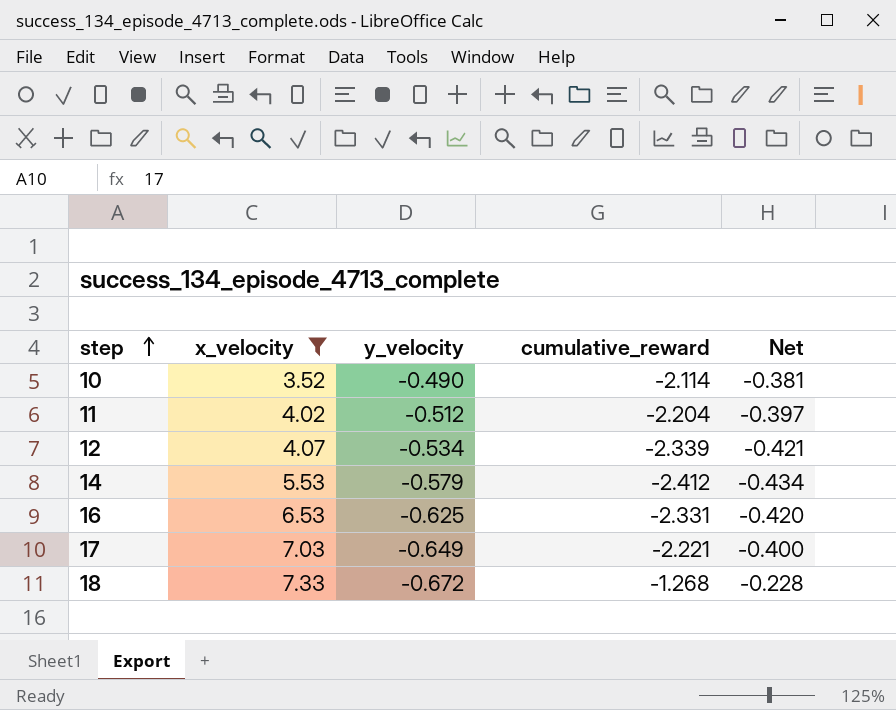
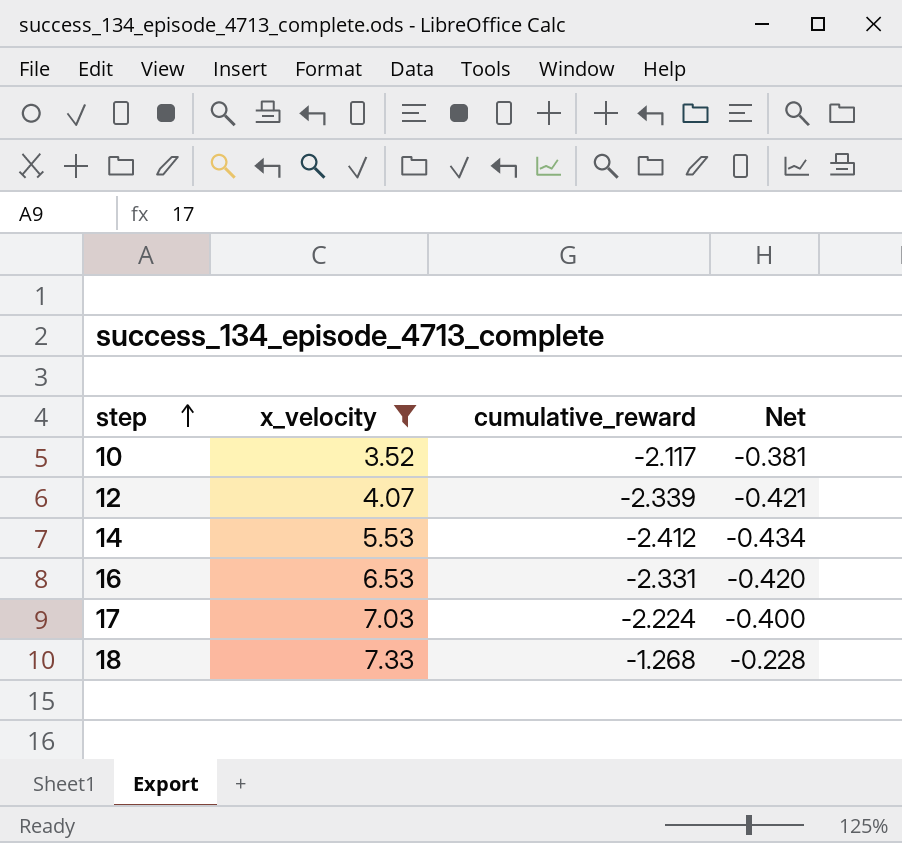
column y_velocity | position: 3 -> none
row 11: 4.02 | -0.512 | -2.204 | -0.397 -> none
10 | cumulative_reward: -2.114 -> -2.117
17 | cumulative_reward: -2.221 -> -2.224

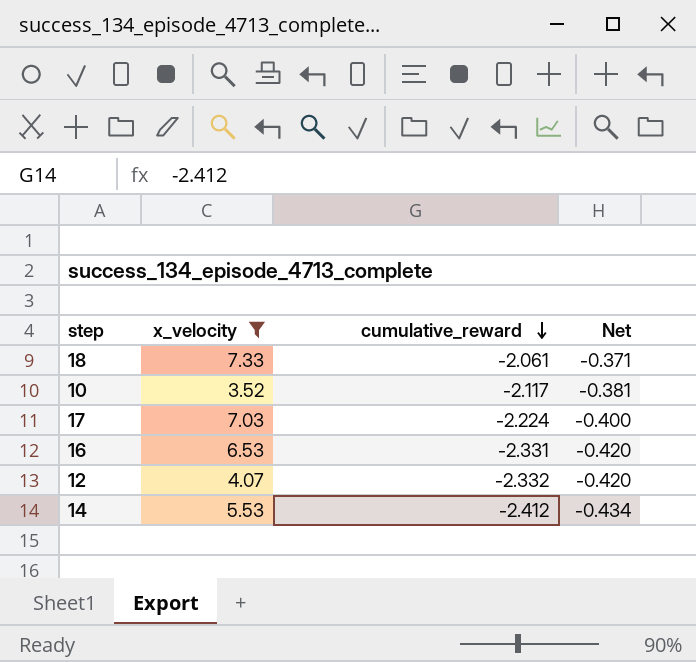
row order: step ascending -> cumulative_reward descending
18 | cumulative_reward: -1.268 -> -2.061
18 | Net: -0.228 -> -0.371
12 | cumulative_reward: -2.339 -> -2.332
12 | Net: -0.421 -> -0.420

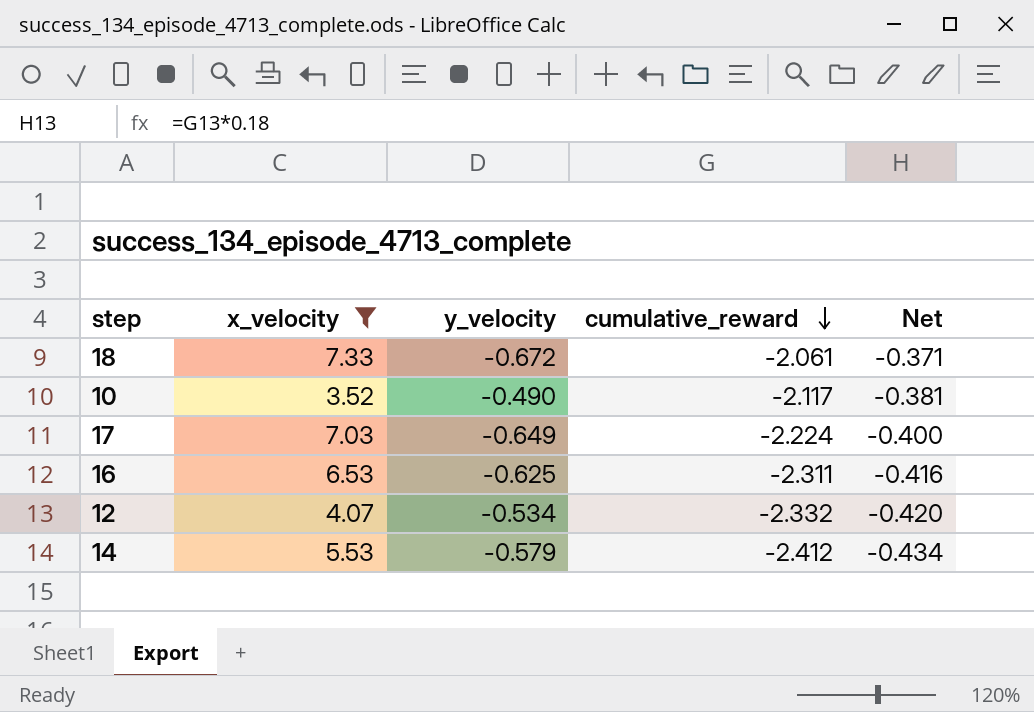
column y_velocity | position: none -> 3
16 | cumulative_reward: -2.331 -> -2.311
16 | Net: -0.420 -> -0.416

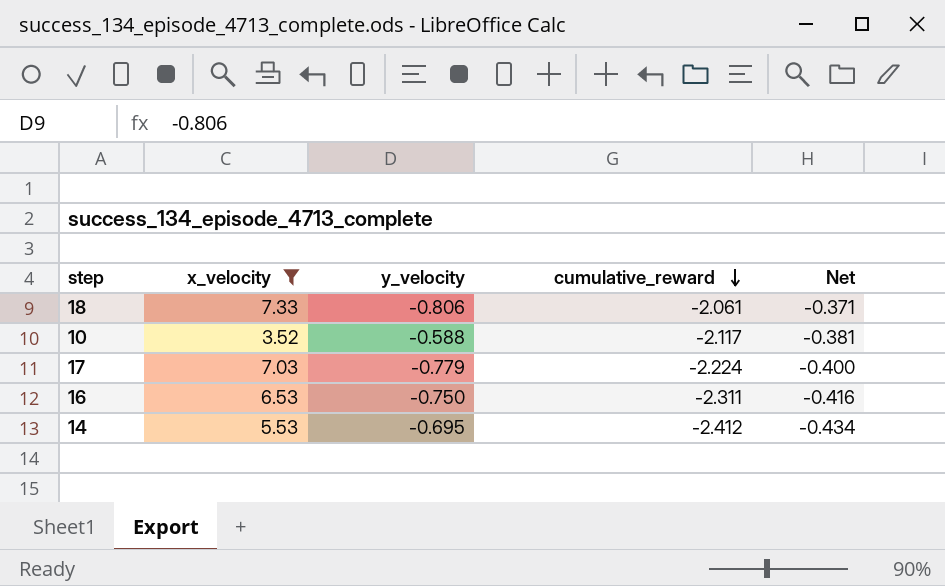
row 12: 4.07 | -0.534 | -2.332 | -0.420 -> none
18 | y_velocity: -0.672 -> -0.806
10 | y_velocity: -0.490 -> -0.588
17 | y_velocity: -0.649 -> -0.779
16 | y_velocity: -0.625 -> -0.750
14 | y_velocity: -0.579 -> -0.695

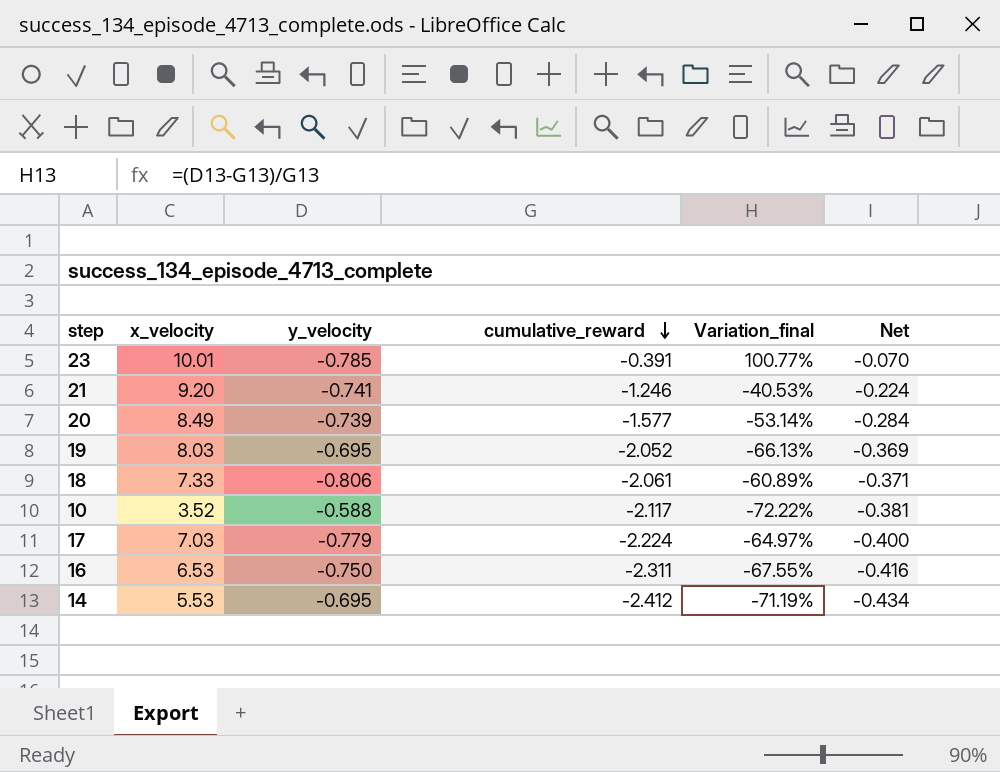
filter: x_velocity <= 7.33 -> none
column Variation_final | formula: none -> ([y_velocity] - [cumulative_reward]) / [cumulative_reward]

